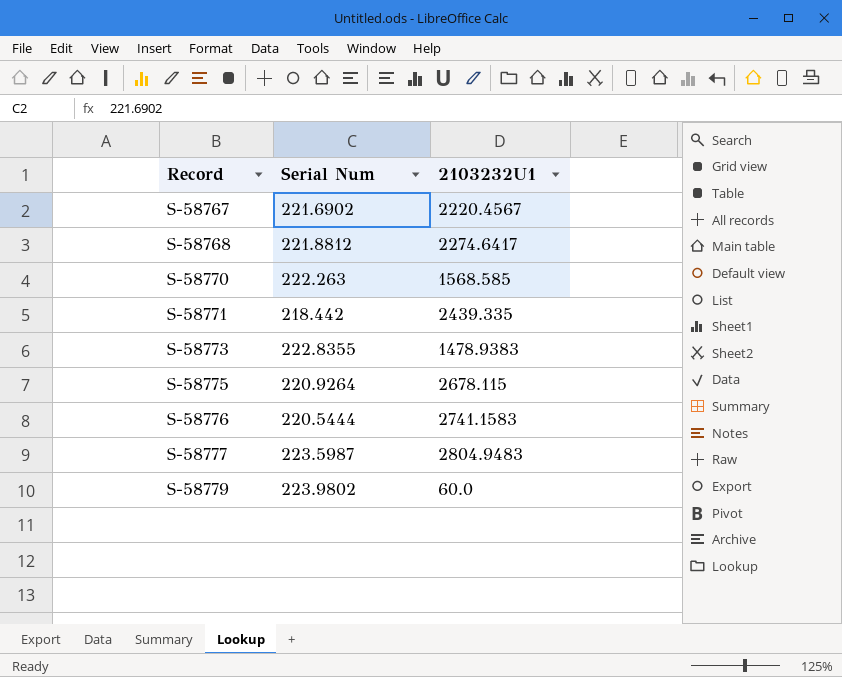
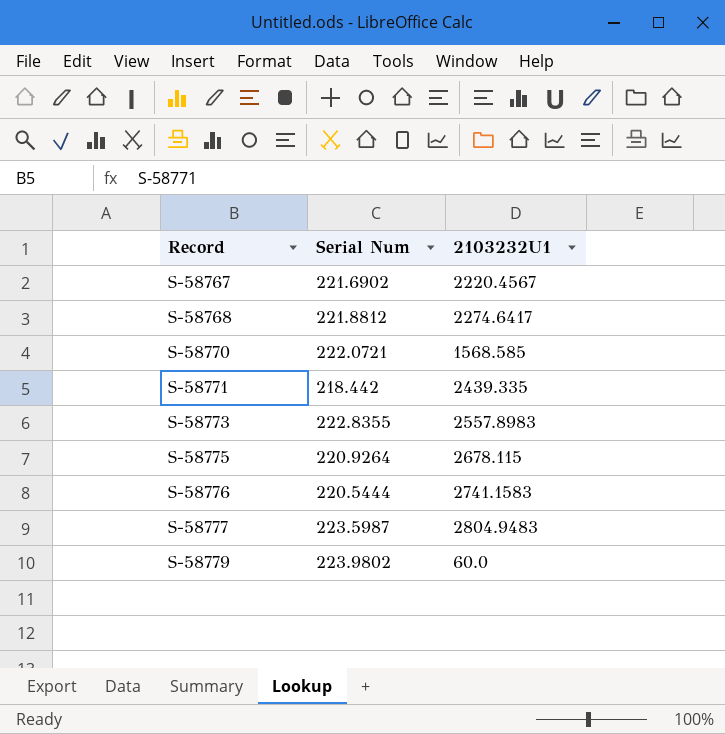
S-58770 | Serial Num: 222.263 -> 222.0721
S-58773 | 2103232U1: 1478.9383 -> 2557.8983

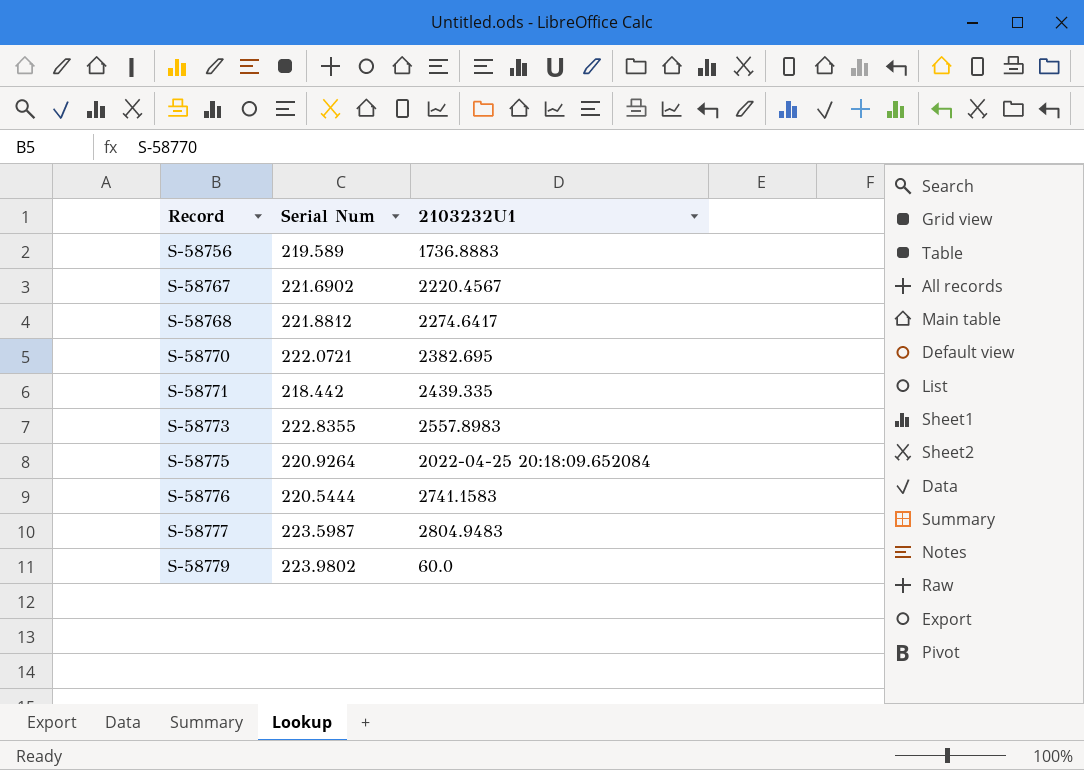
row S-58756: none -> 219.589 | 1736.8883
S-58770 | 2103232U1: 1568.585 -> 2382.695
S-58775 | 2103232U1: 2678.115 -> 2022-04-25 20:18:09.652084

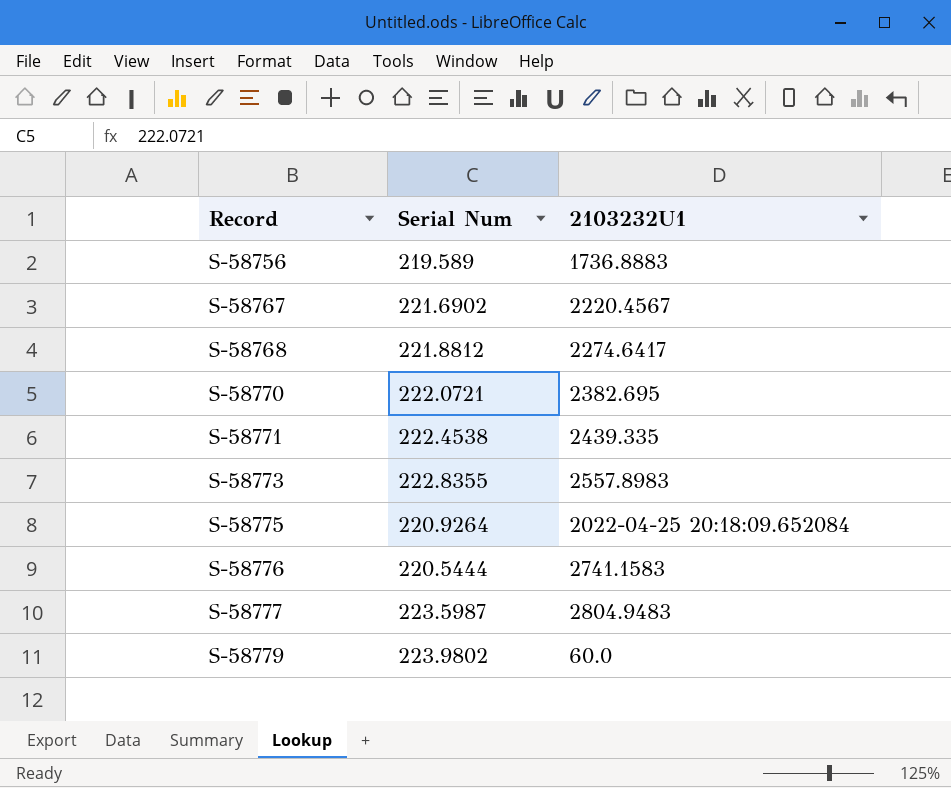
S-58771 | Serial Num: 218.442 -> 222.4538

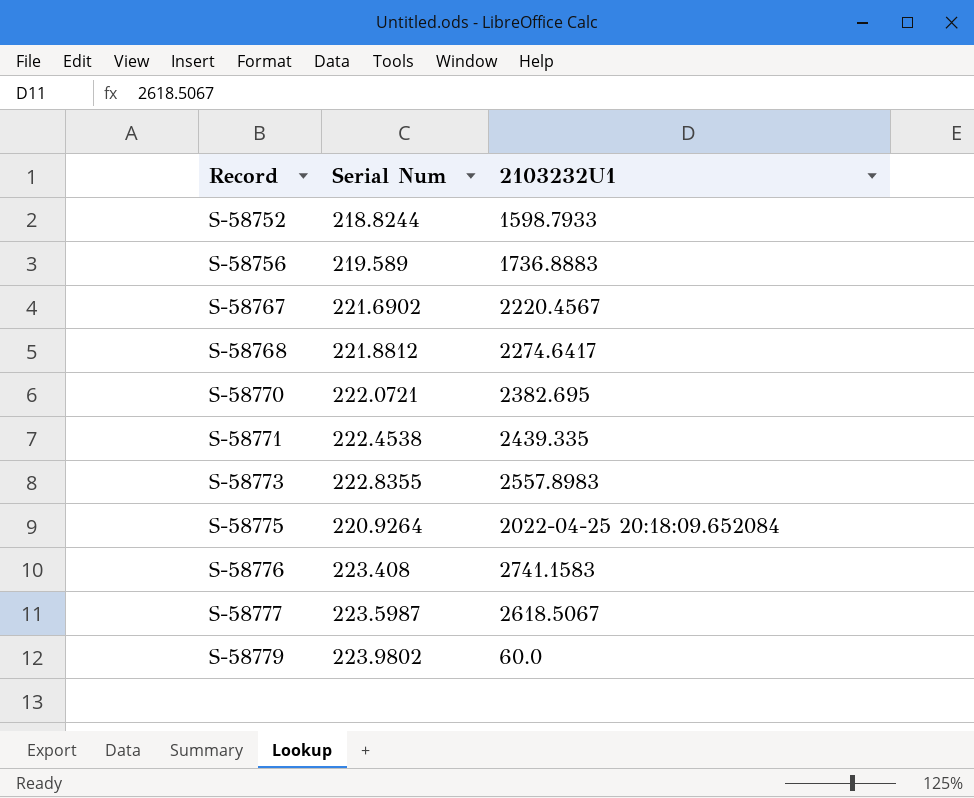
row S-58752: none -> 218.8244 | 1598.7933
S-58776 | Serial Num: 220.5444 -> 223.408
S-58777 | 2103232U1: 2804.9483 -> 2618.5067

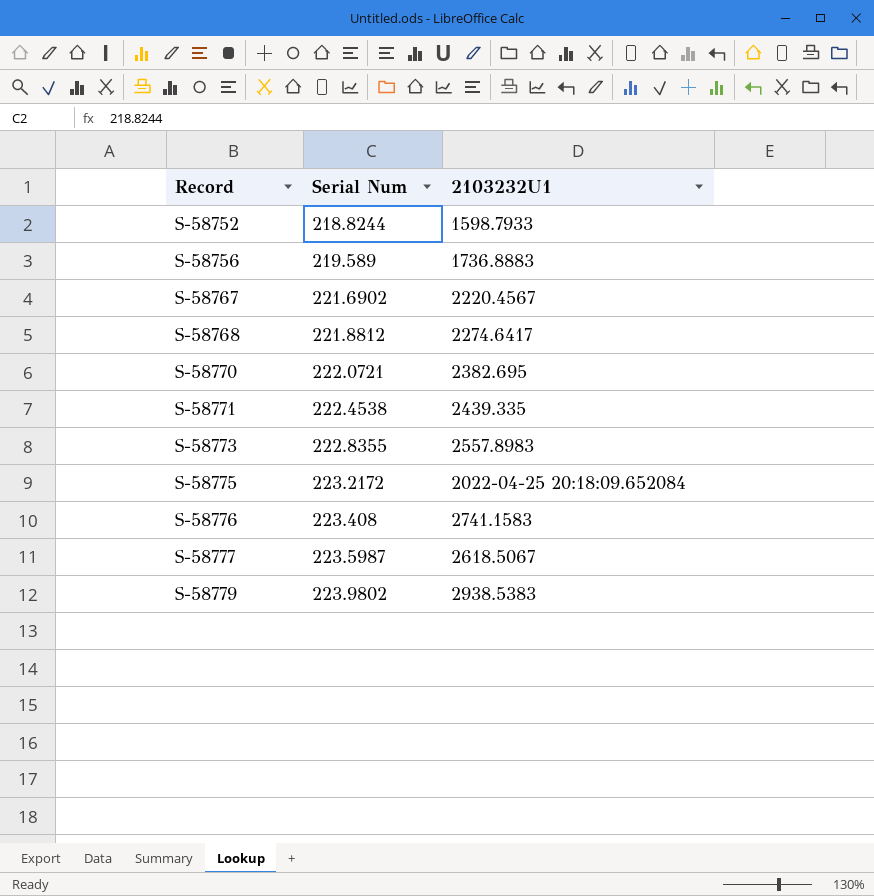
S-58775 | Serial Num: 220.9264 -> 223.2172
S-58779 | 2103232U1: 60.0 -> 2938.5383

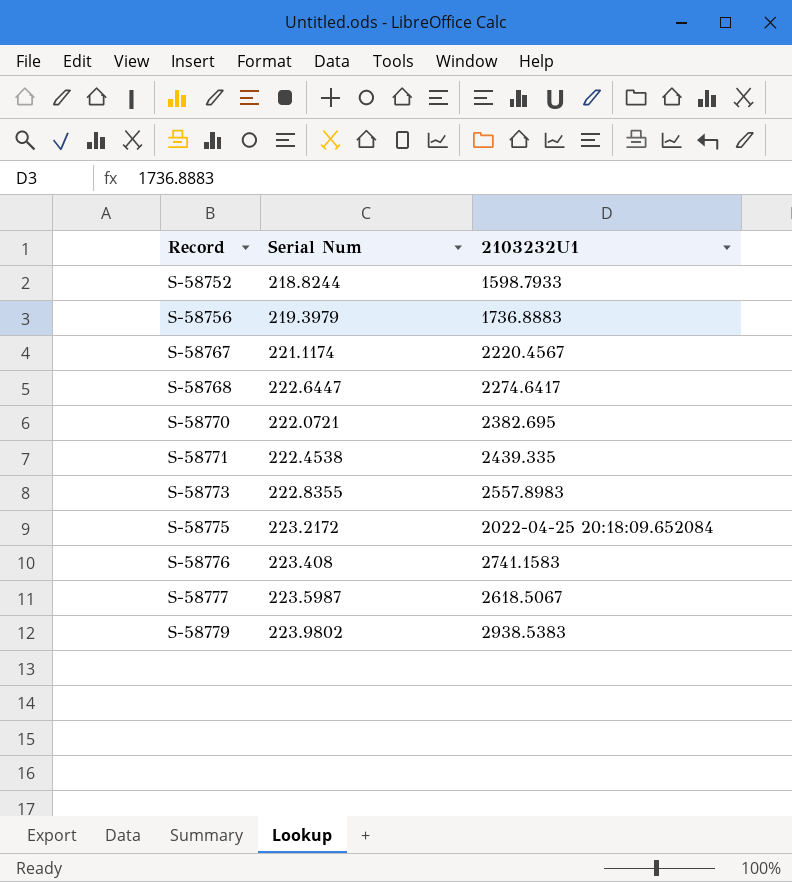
S-58756 | Serial Num: 219.589 -> 219.3979
S-58767 | Serial Num: 221.6902 -> 221.1174
S-58768 | Serial Num: 221.8812 -> 222.6447

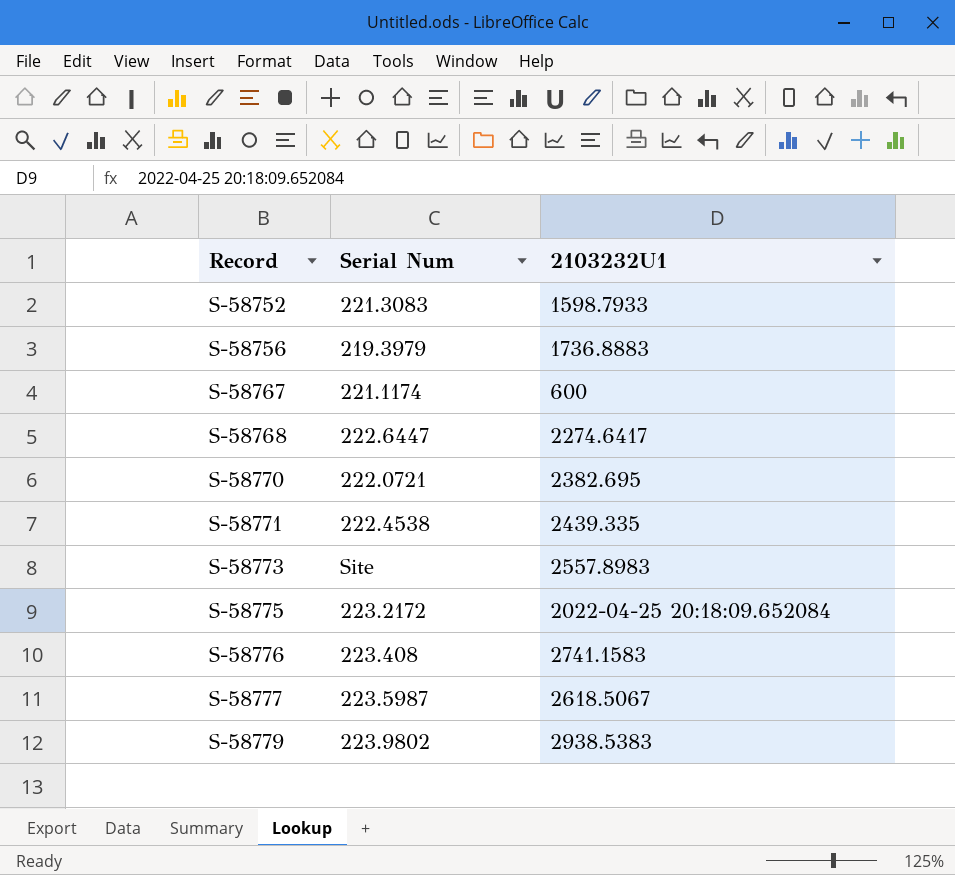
S-58752 | Serial Num: 218.8244 -> 221.3083
S-58767 | 2103232U1: 2220.4567 -> 600
S-58773 | Serial Num: 222.8355 -> Site

